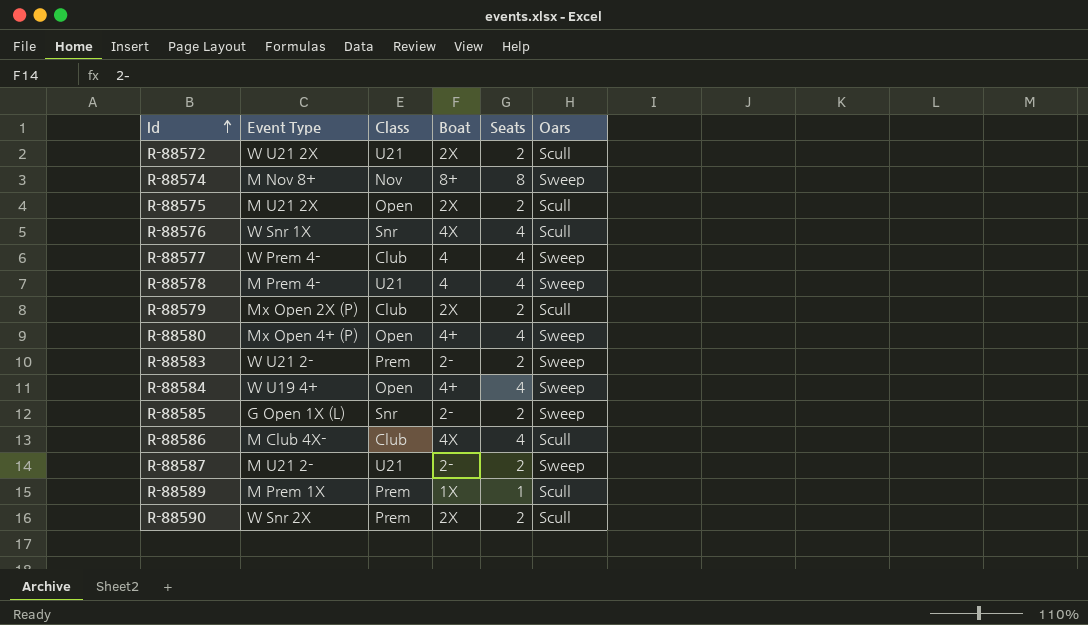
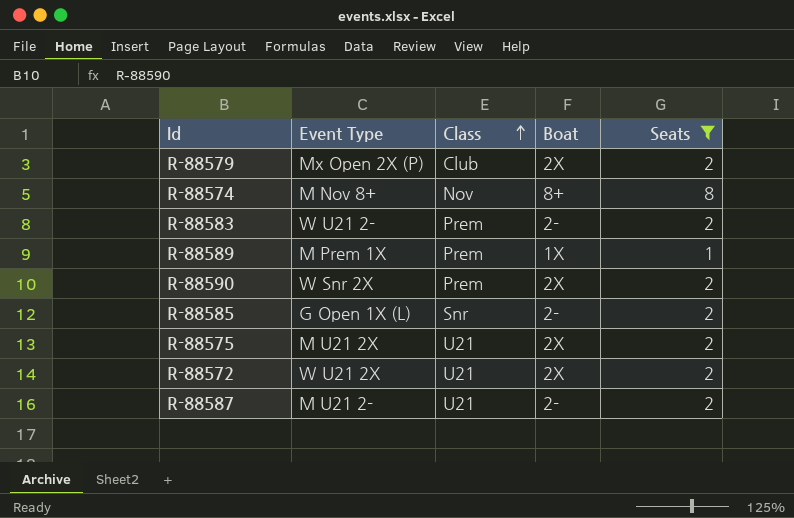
filter: none -> Seats != 4
row order: Id ascending -> Class ascending
column Oars | position: 6 -> none
R-88575 | Class: Open -> U21

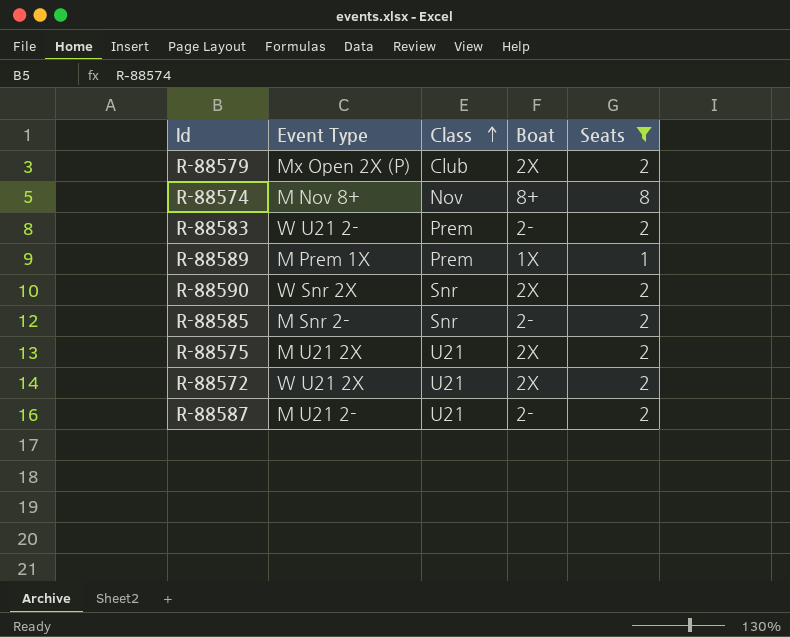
R-88590 | Class: Prem -> Snr
R-88585 | Event Type: G Open 1X (L) -> M Snr 2-

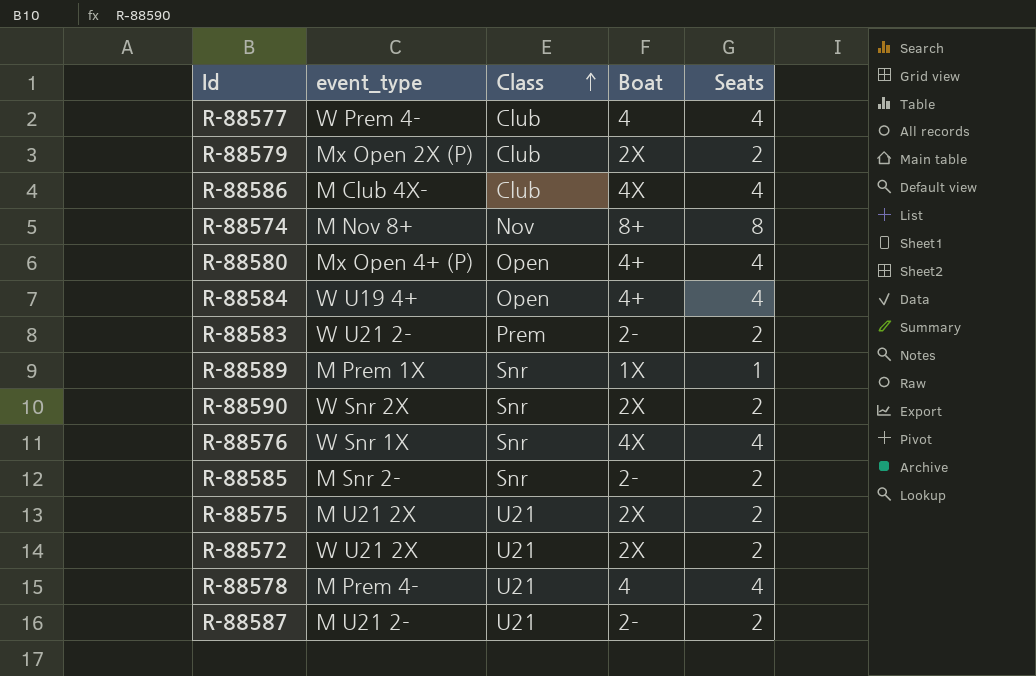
filter: Seats != 4 -> none
column name: Event Type -> event_type
R-88589 | Class: Prem -> Snr

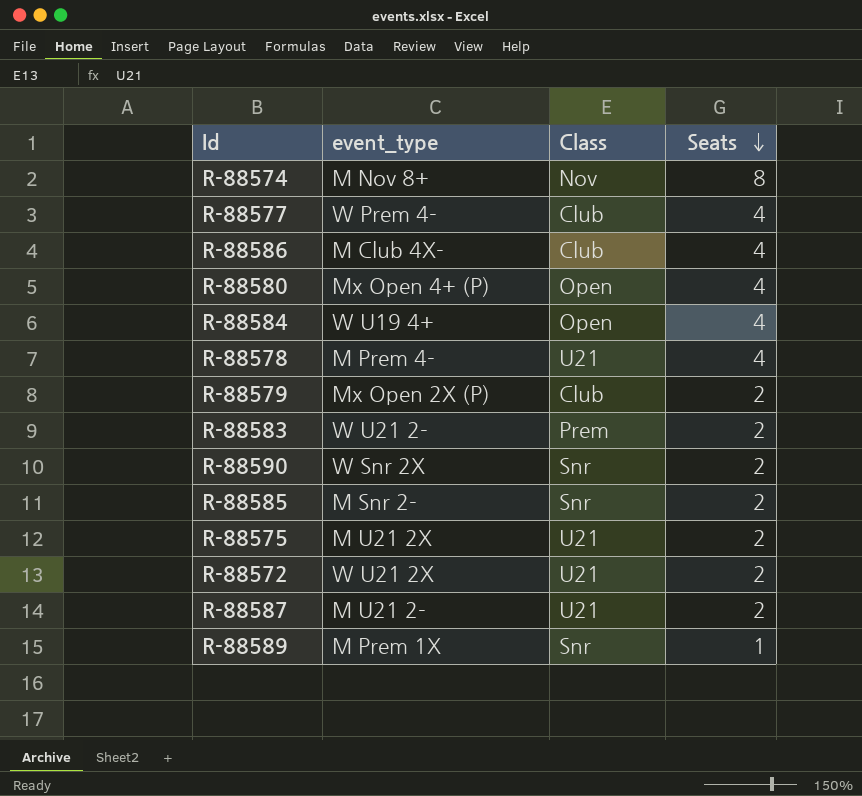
row order: Class ascending -> Seats descending
column Boat | position: 4 -> none
row R-88576: W Snr 1X | Snr | 4X | 4 -> none

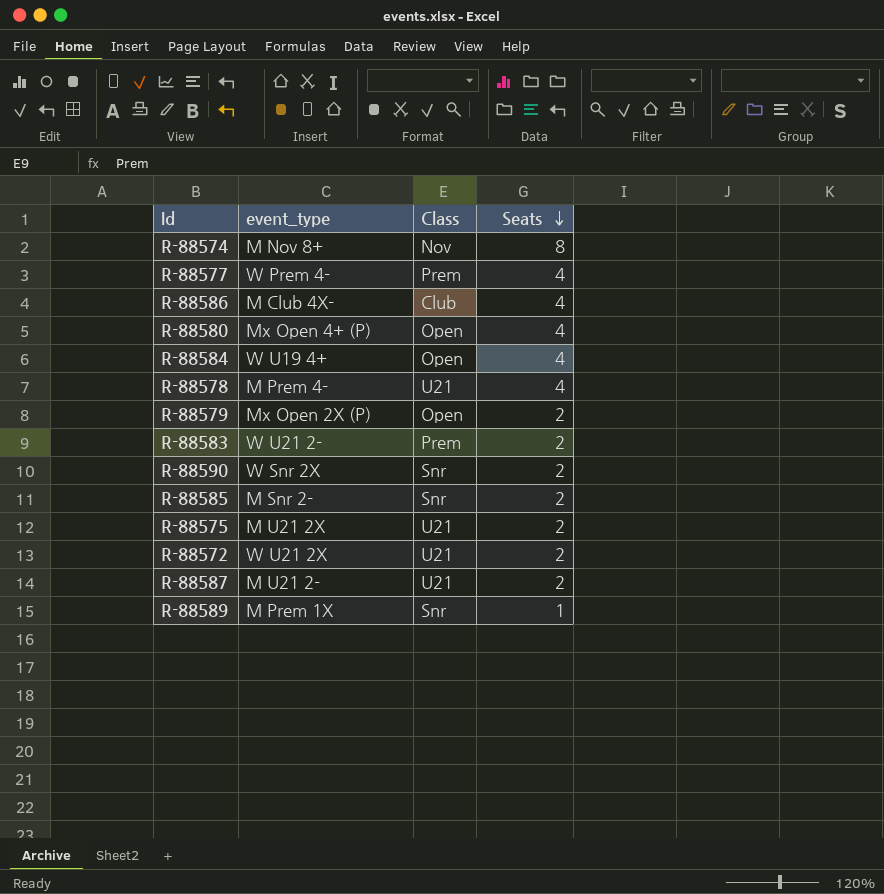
R-88577 | Class: Club -> Prem
R-88579 | Class: Club -> Open

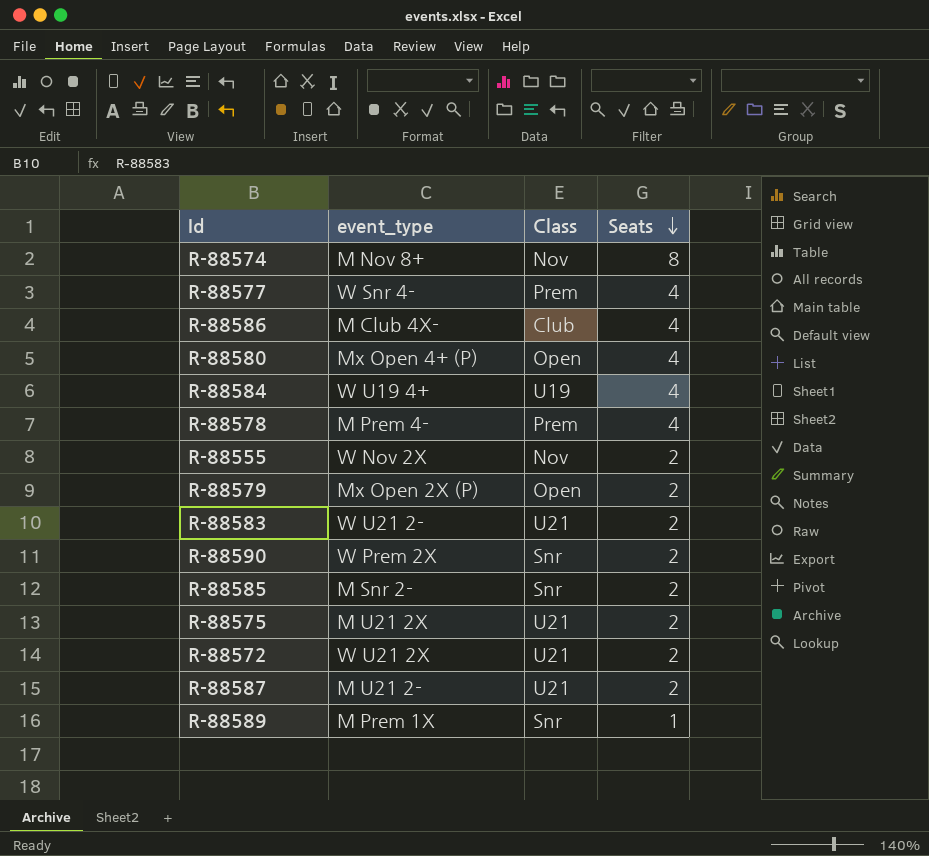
R-88577 | event_type: W Prem 4- -> W Snr 4-
R-88584 | Class: Open -> U19
R-88578 | Class: U21 -> Prem
row R-88555: none -> W Nov 2X | Nov | 2
R-88583 | Class: Prem -> U21
R-88590 | event_type: W Snr 2X -> W Prem 2X

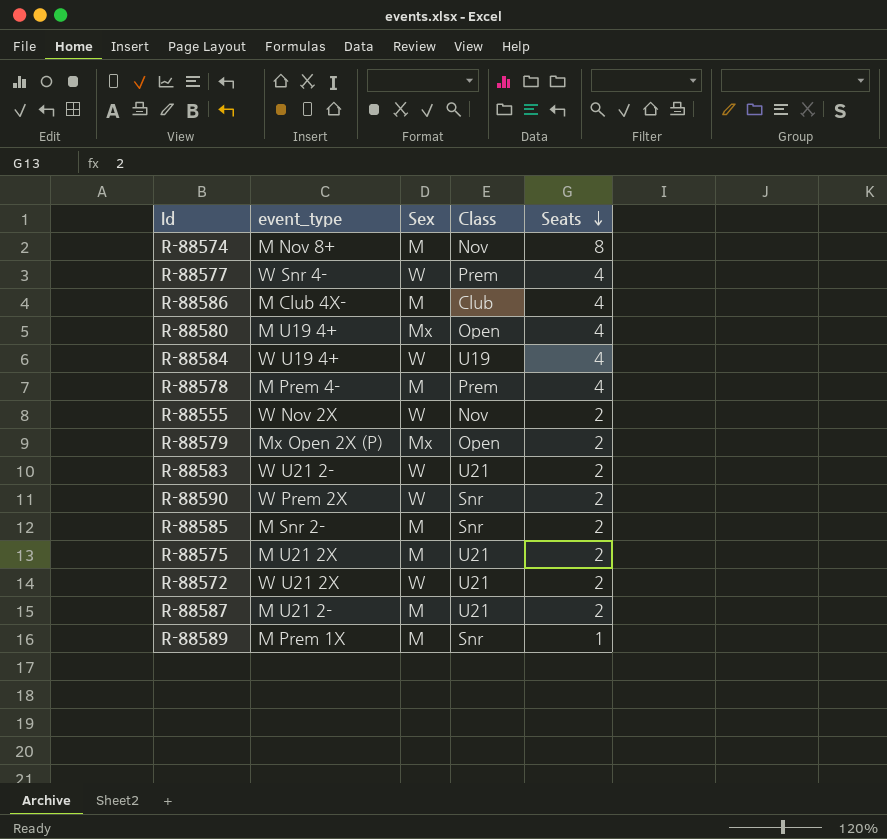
column Sex | position: none -> 3
R-88580 | event_type: Mx Open 4+ (P) -> M U19 4+

